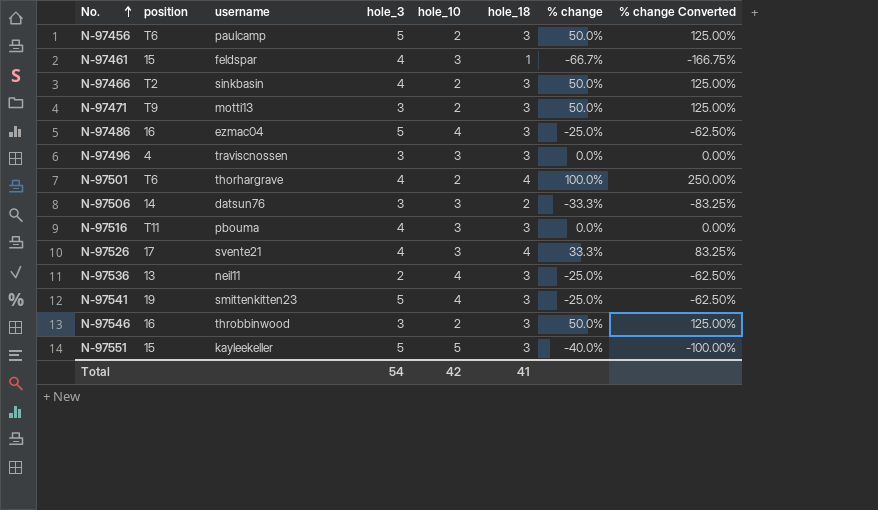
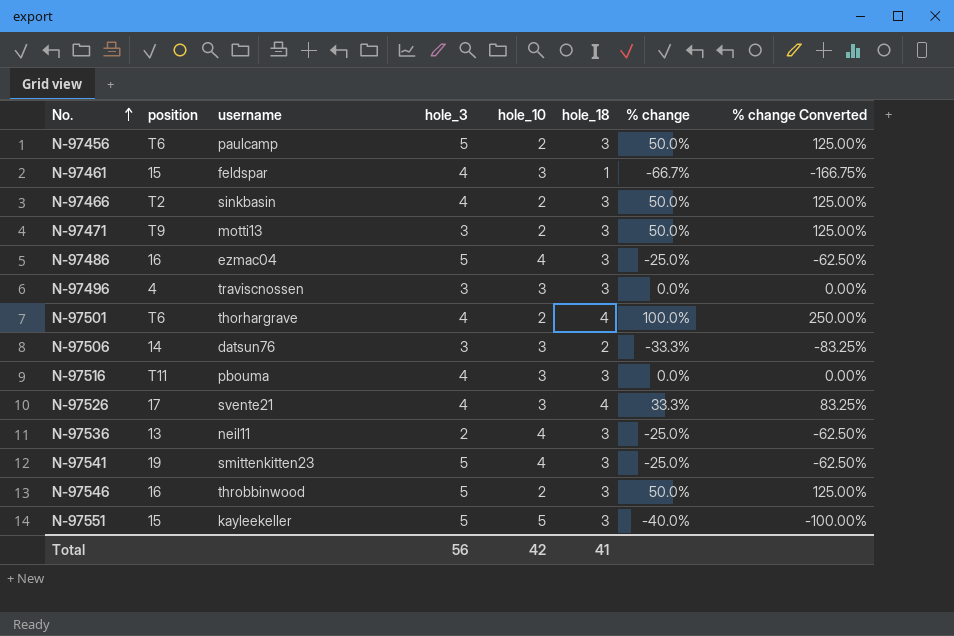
N-97546 | hole_3: 3 -> 5
Total | hole_3: 54 -> 56

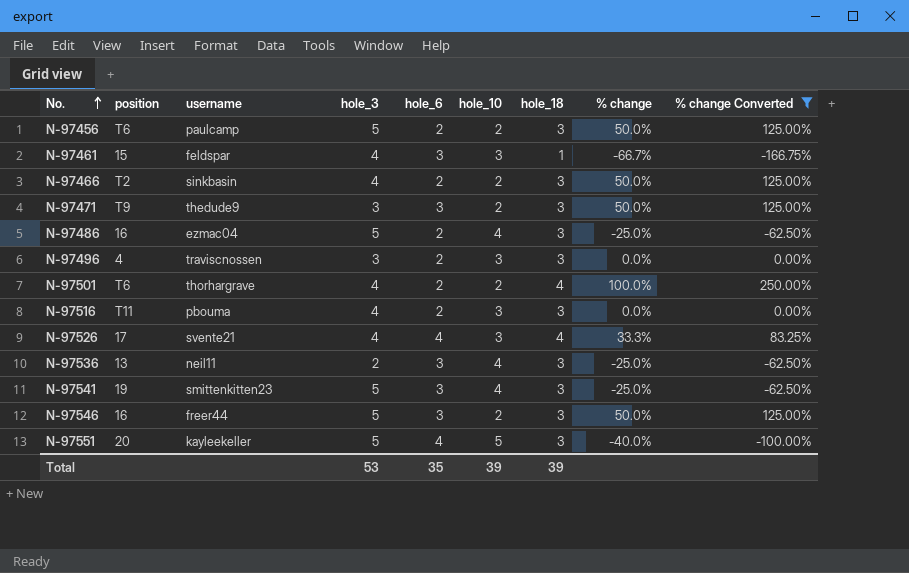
filter: none -> % change Converted != -83.25%
column hole_6 | position: none -> 5
N-97471 | username: motti13 -> thedude9
N-97546 | username: throbbinwood -> freer44
N-97551 | position: 15 -> 20
Total | hole_3: 56 -> 53
Total | hole_10: 42 -> 39
Total | hole_18: 41 -> 39

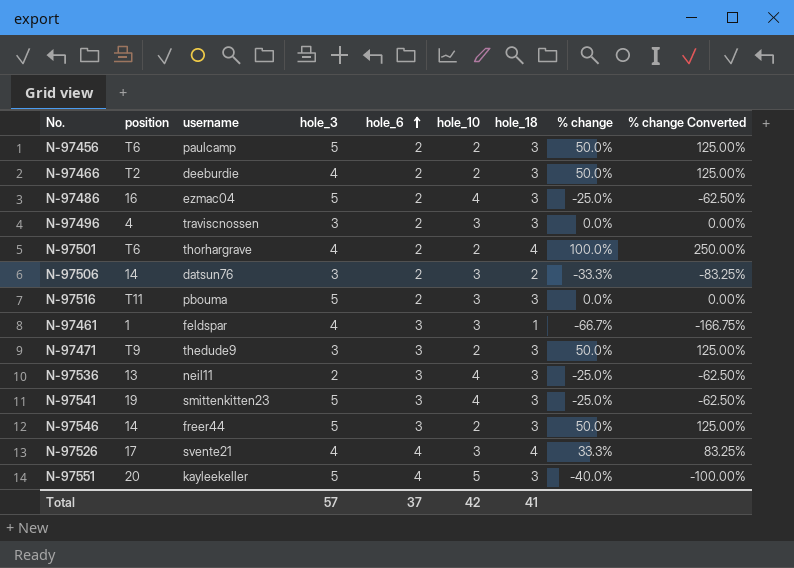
filter: % change Converted != -83.25% -> none
row order: No. ascending -> hole_6 ascending
N-97466 | username: sinkbasin -> deeburdie
N-97516 | hole_3: 4 -> 5
N-97461 | position: 15 -> 1
N-97546 | position: 16 -> 14
Total | hole_3: 53 -> 57
Total | hole_6: 35 -> 37
Total | hole_10: 39 -> 42
Total | hole_18: 39 -> 41

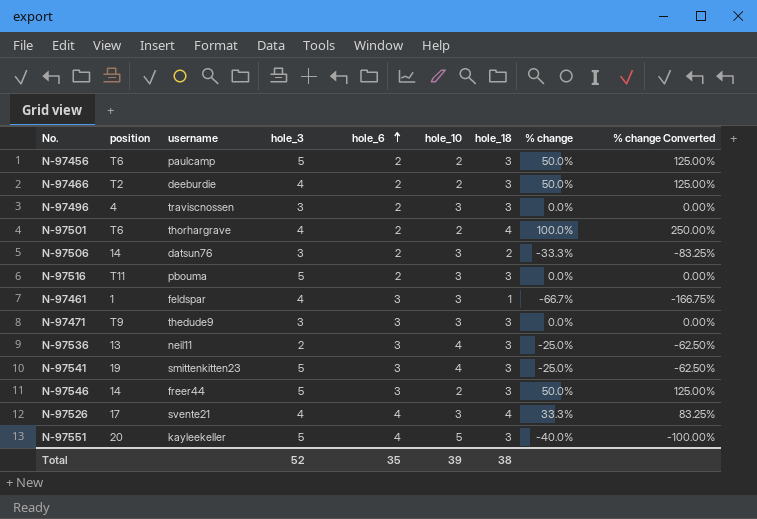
row N-97486: 16 | ezmac04 | 5 | 2 | 4 | 3 | -25.0% | -62.50% -> none
N-97471 | hole_10: 2 -> 3
N-97471 | % change: 50.0% -> 0.0%
N-97471 | % change Converted: 125.00% -> 0.00%
Total | hole_3: 57 -> 52
Total | hole_6: 37 -> 35
Total | hole_10: 42 -> 39
Total | hole_18: 41 -> 38

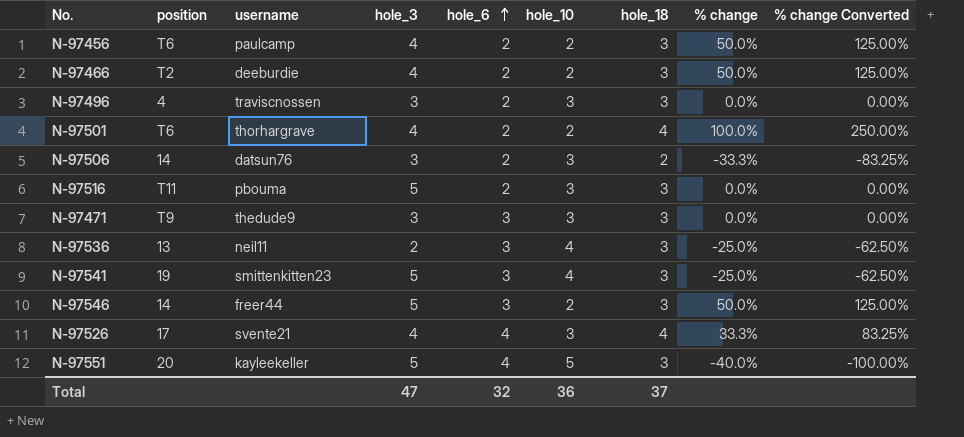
row N-97461: 1 | feldspar | 4 | 3 | 3 | 1 | -66.7% | -166.75% -> none
N-97456 | hole_3: 5 -> 4
Total | hole_3: 52 -> 47
Total | hole_6: 35 -> 32
Total | hole_10: 39 -> 36
Total | hole_18: 38 -> 37

